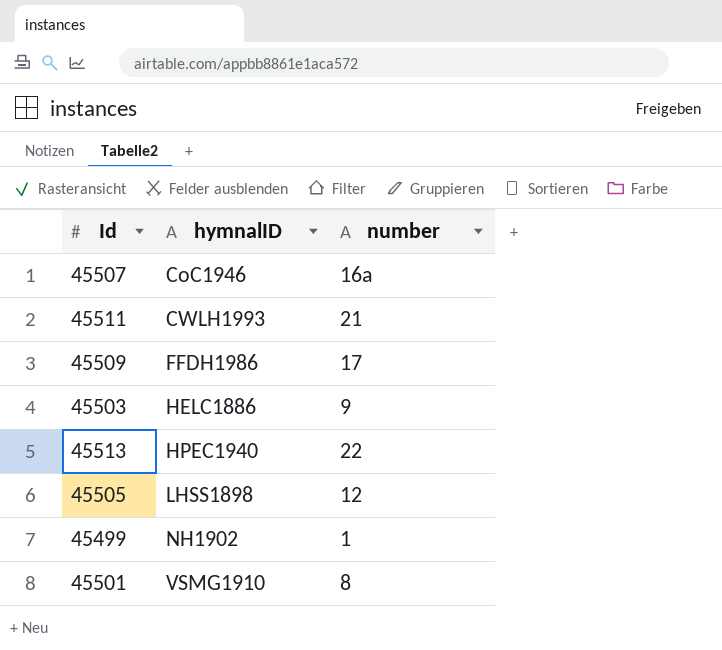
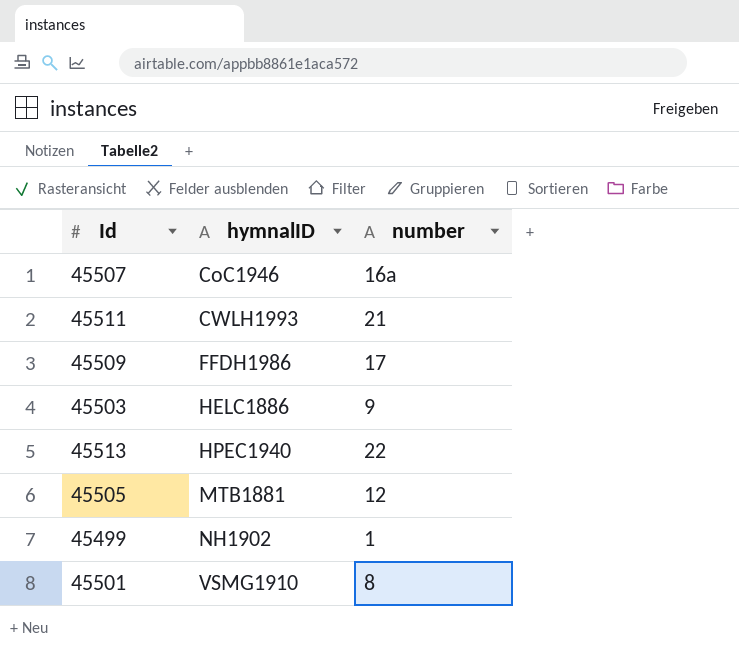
45505 | hymnalID: LHSS1898 -> MTB1881

